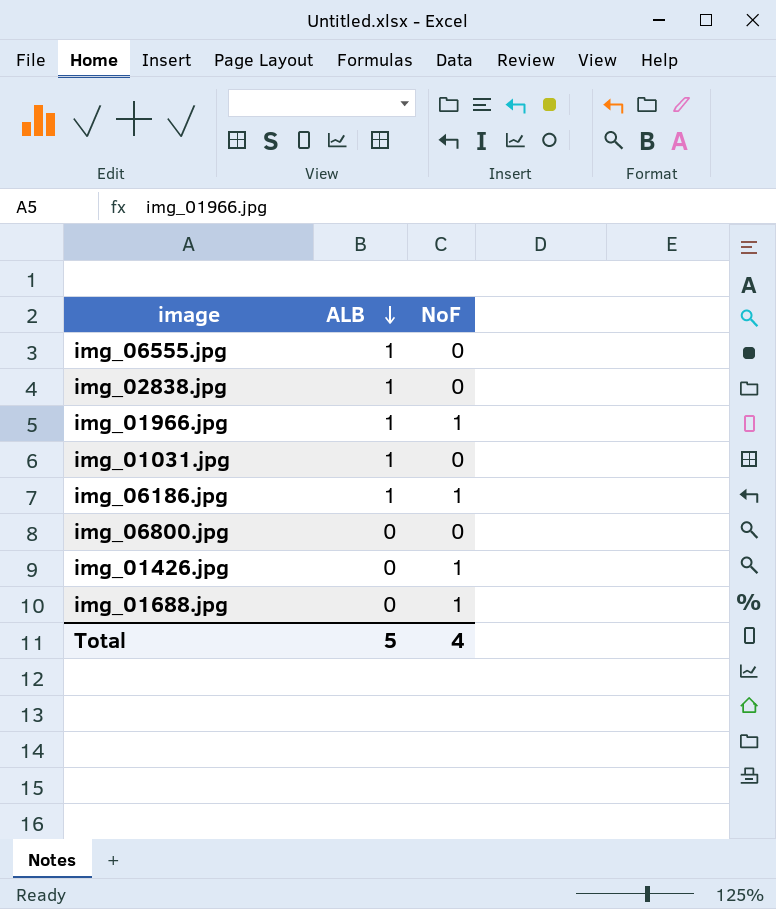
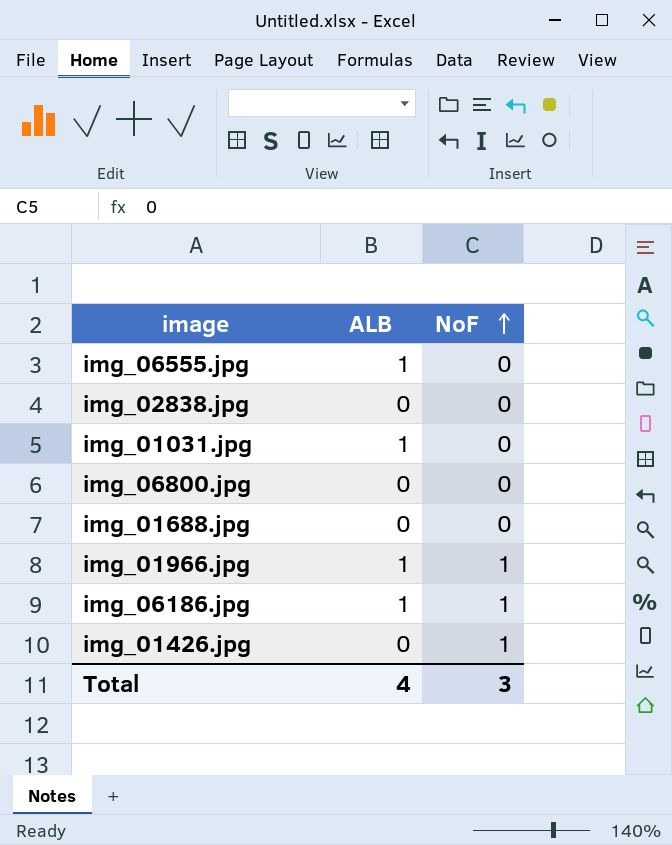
row order: ALB descending -> NoF ascending
img_02838.jpg | ALB: 1 -> 0
img_01688.jpg | NoF: 1 -> 0
Total | ALB: 5 -> 4
Total | NoF: 4 -> 3

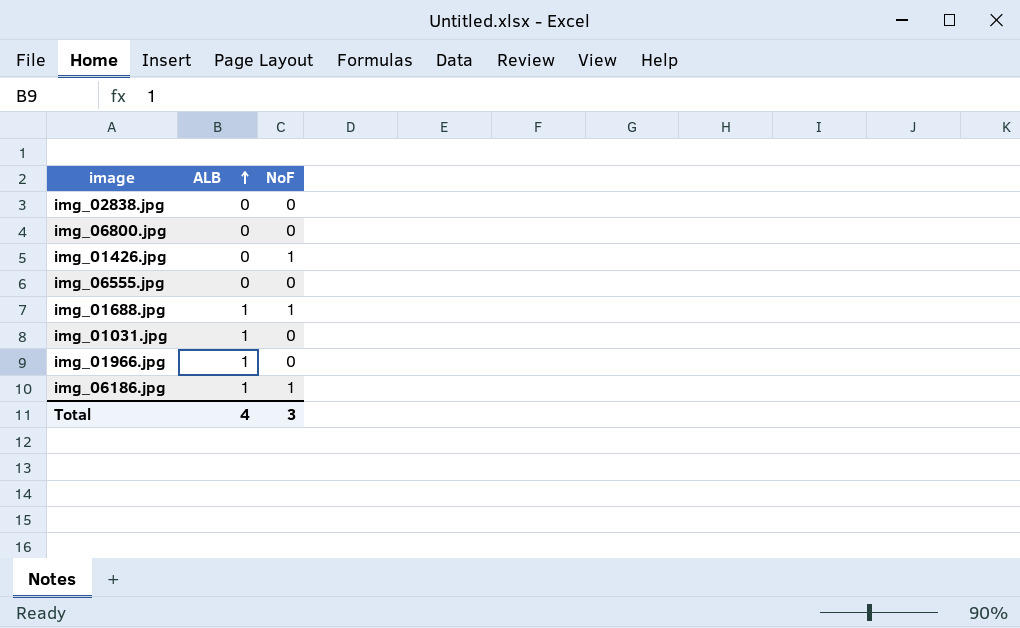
row order: NoF ascending -> ALB ascending
img_06555.jpg | ALB: 1 -> 0
img_01688.jpg | ALB: 0 -> 1
img_01688.jpg | NoF: 0 -> 1
img_01966.jpg | NoF: 1 -> 0

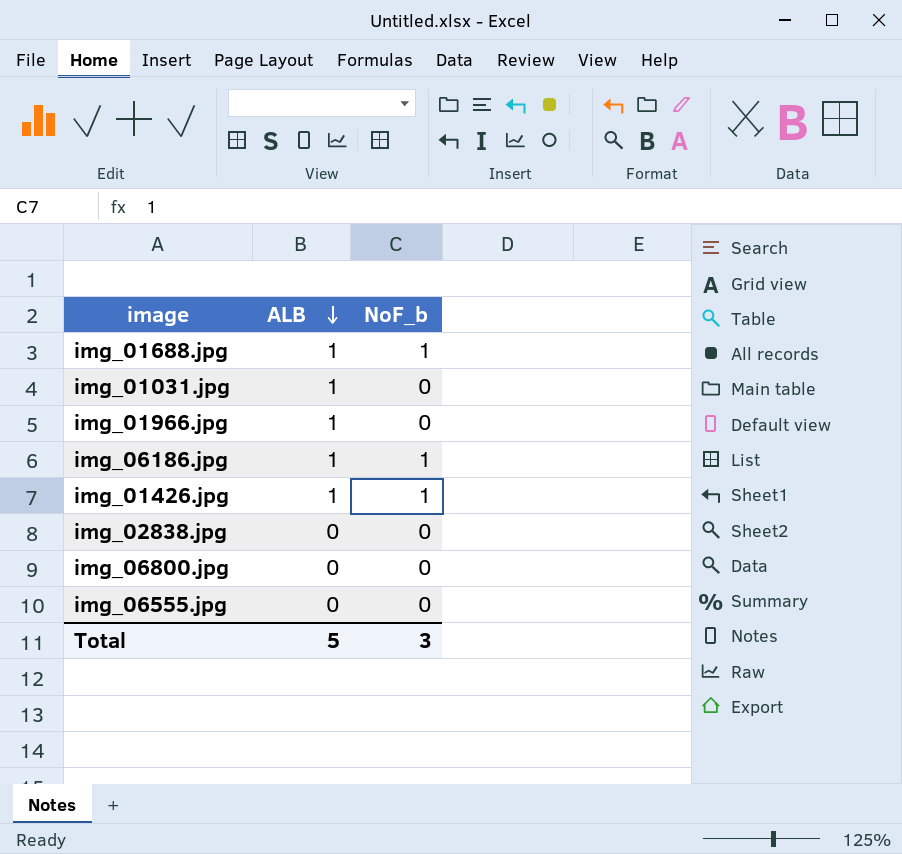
row order: ALB ascending -> ALB descending
column name: NoF -> NoF_b
img_01426.jpg | ALB: 0 -> 1
Total | ALB: 4 -> 5

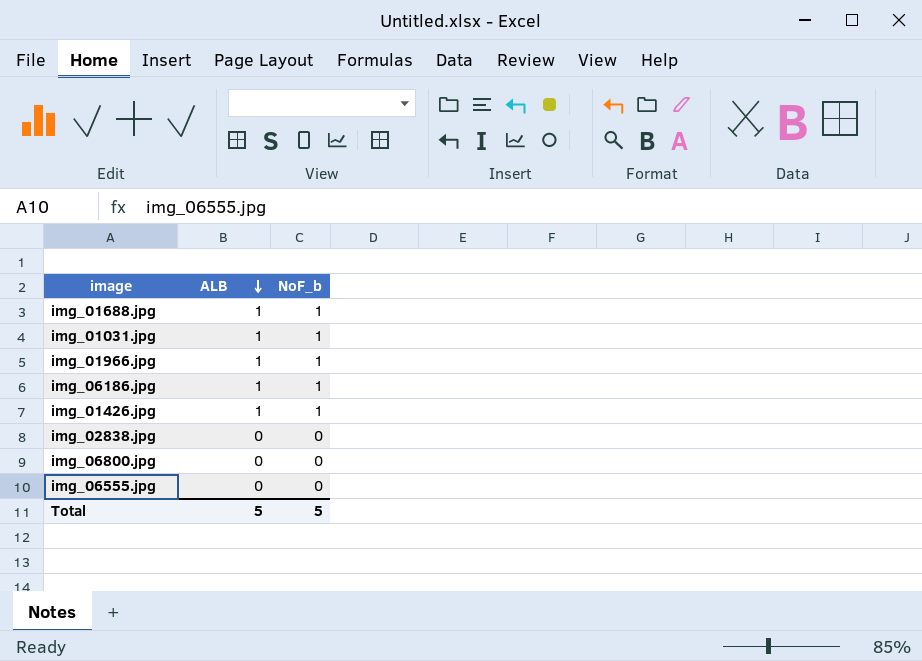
img_01031.jpg | NoF_b: 0 -> 1
img_01966.jpg | NoF_b: 0 -> 1
Total | NoF_b: 3 -> 5

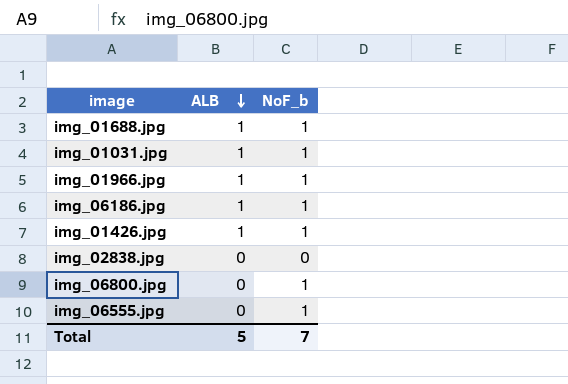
img_06800.jpg | NoF_b: 0 -> 1
img_06555.jpg | NoF_b: 0 -> 1
Total | NoF_b: 5 -> 7

